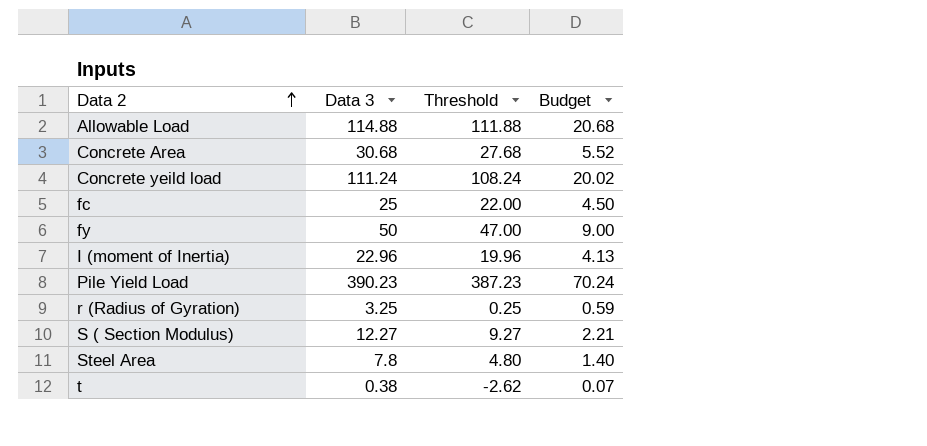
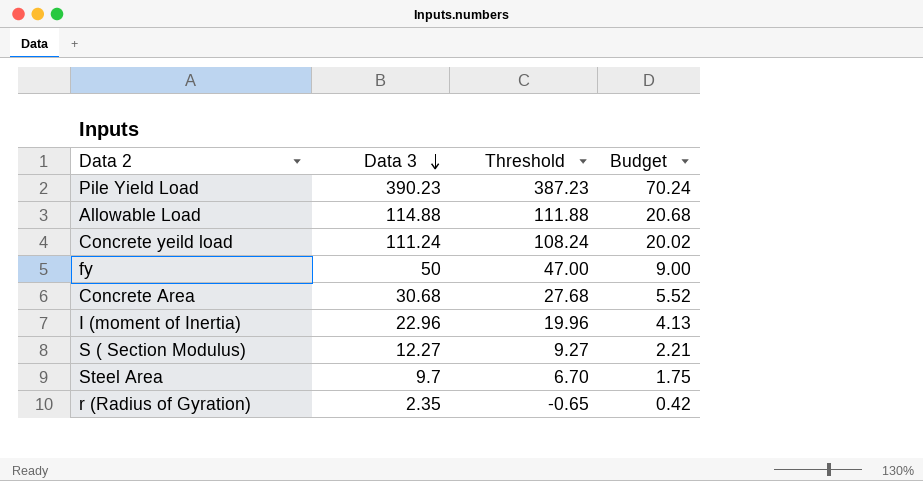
row order: Data 2 ascending -> Data 3 descending
row fc: 25 | 22.00 | 4.50 -> none
row t: 0.38 | -2.62 | 0.07 -> none
Steel Area | Data 3: 7.8 -> 9.7
Steel Area | Threshold: 4.80 -> 6.70
Steel Area | Budget: 1.40 -> 1.75
r (Radius of Gyration) | Data 3: 3.25 -> 2.35
r (Radius of Gyration) | Threshold: 0.25 -> -0.65
r (Radius of Gyration) | Budget: 0.59 -> 0.42

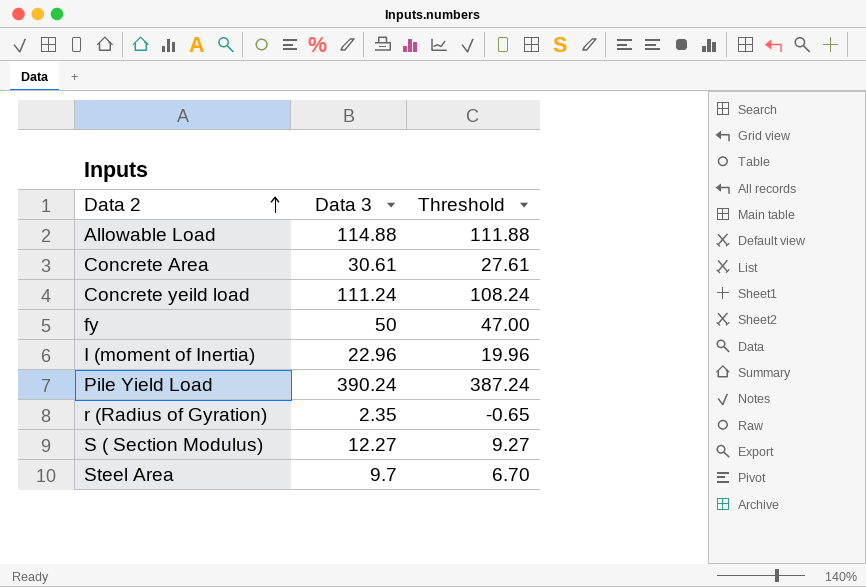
row order: Data 3 descending -> Data 2 ascending
column Budget | formula: [Data 3] * 0.18 -> none
Concrete Area | Data 3: 30.68 -> 30.61
Concrete Area | Threshold: 27.68 -> 27.61
Pile Yield Load | Data 3: 390.23 -> 390.24
Pile Yield Load | Threshold: 387.23 -> 387.24

